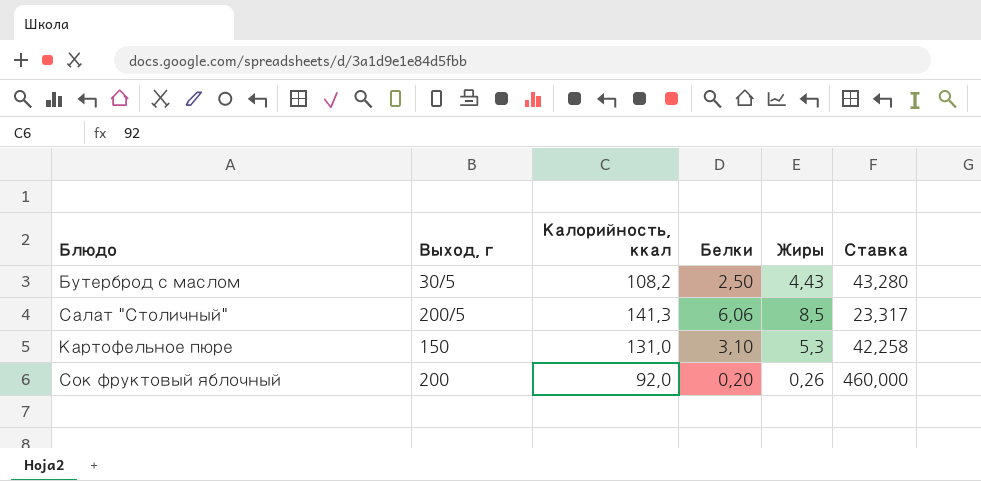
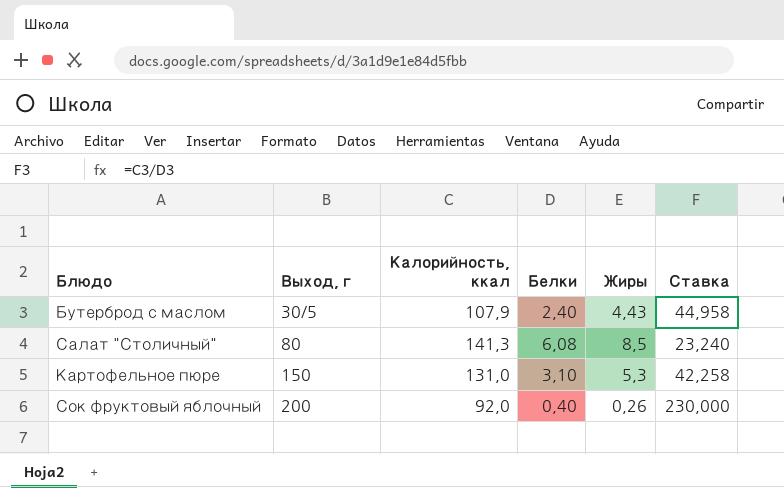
Бутерброд с маслом | Калорийность, ккал: 108,2 -> 107,9
Бутерброд с маслом | Белки: 2,50 -> 2,40
Бутерброд с маслом | Ставка: 43,280 -> 44,958
Салат "Столичный" | Выход, г: 200/5 -> 80
Салат "Столичный" | Белки: 6,06 -> 6,08
Салат "Столичный" | Ставка: 23,317 -> 23,240
Сок фруктовый яблочный | Белки: 0,20 -> 0,40
Сок фруктовый яблочный | Ставка: 460,000 -> 230,000

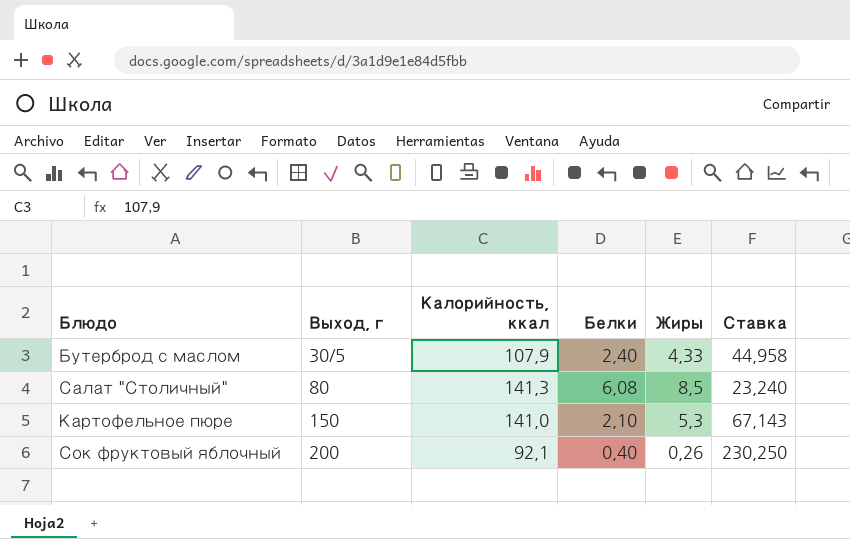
Бутерброд с маслом | Жиры: 4,43 -> 4,33
Картофельное пюре | Калорийность, ккал: 131,0 -> 141,0
Картофельное пюре | Белки: 3,10 -> 2,10
Картофельное пюре | Ставка: 42,258 -> 67,143
Сок фруктовый яблочный | Калорийность, ккал: 92,0 -> 92,1
Сок фруктовый яблочный | Ставка: 230,000 -> 230,250

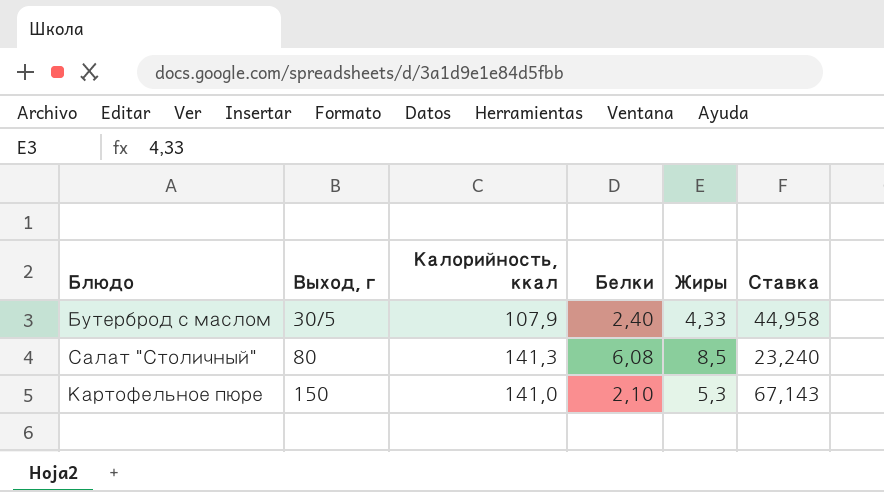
row Сок фруктовый яблочный: 200 | 92,1 | 0,40 | 0,26 | 230,250 -> none

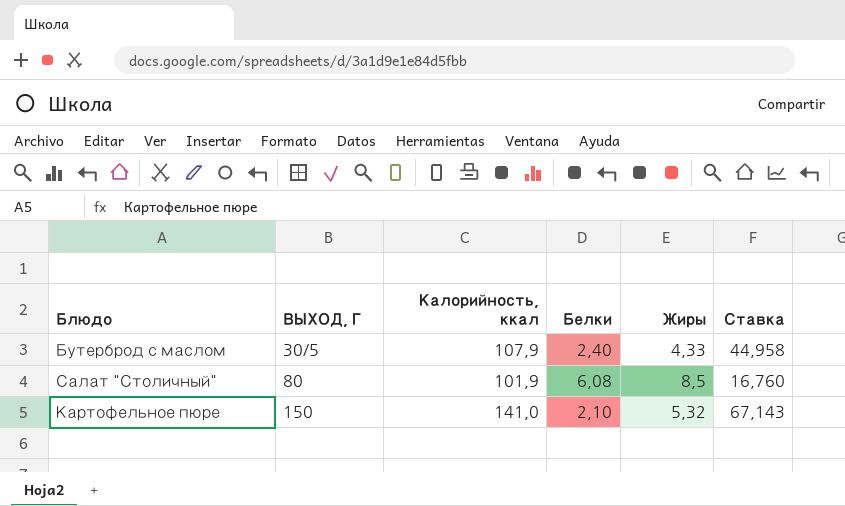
column name: Выход, г -> ВЫХОД, Г
Салат "Столичный" | Калорийность, ккал: 141,3 -> 101,9
Салат "Столичный" | Ставка: 23,240 -> 16,760
Картофельное пюре | Жиры: 5,3 -> 5,32

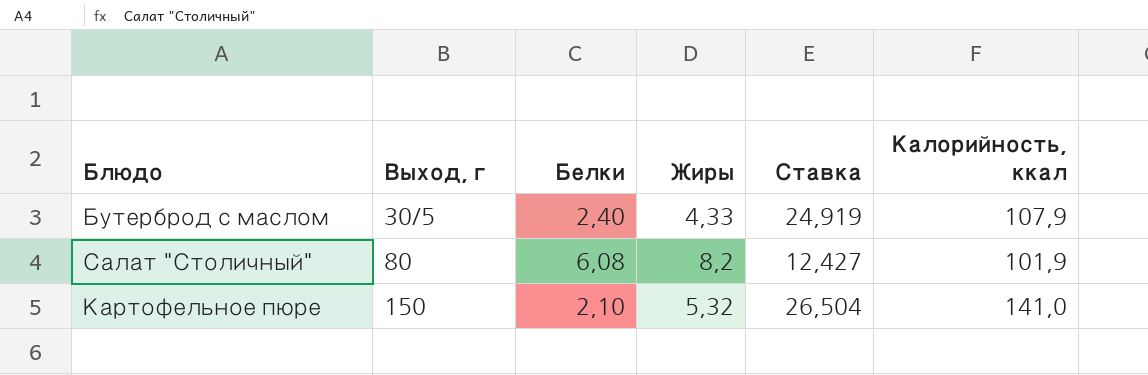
column name: ВЫХОД, Г -> Выход, г
column Ставка | formula: [Калорийность, ккал] / [Белки] -> [Калорийность, ккал] / [Жиры]
column Калорийность, ккал | position: 3 -> 6
Салат "Столичный" | Жиры: 8,5 -> 8,2

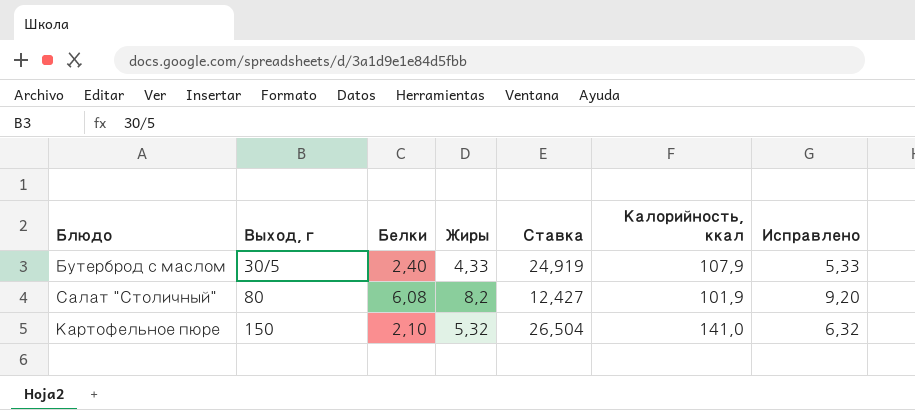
column Исправлено | formula: none -> [Жиры] + 1

